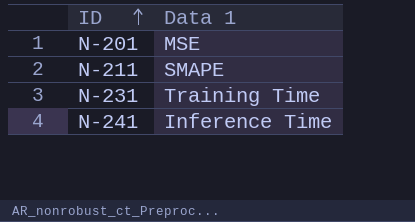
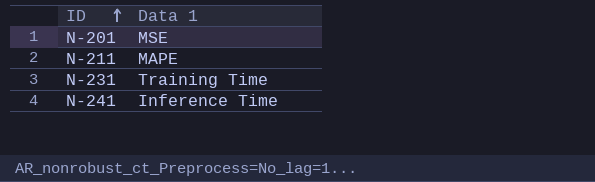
N-211 | Data 1: SMAPE -> MAPE

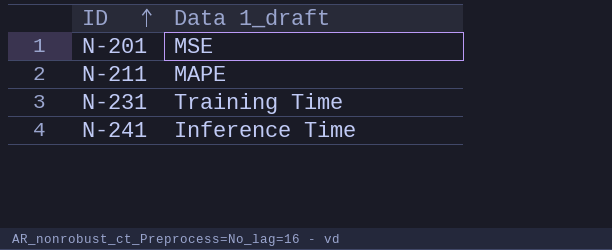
column name: Data 1 -> Data 1_draft

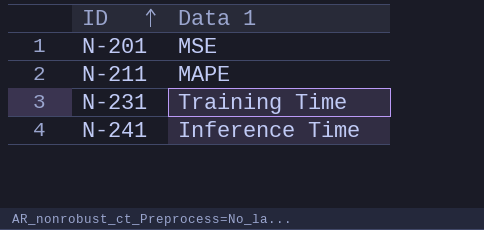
column name: Data 1_draft -> Data 1

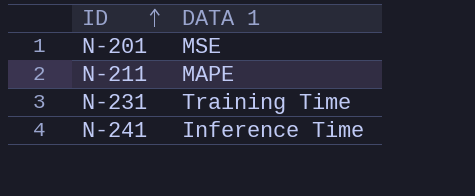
column name: Data 1 -> DATA 1

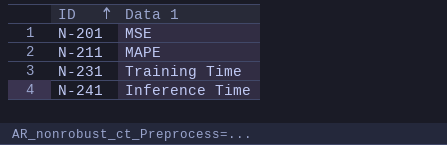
column name: DATA 1 -> Data 1

